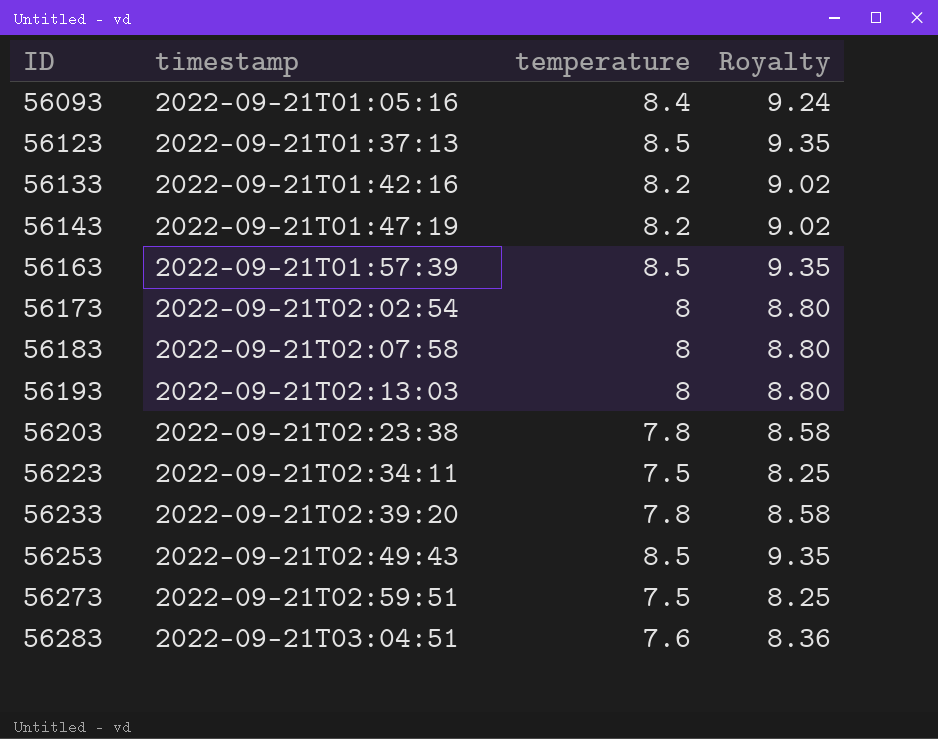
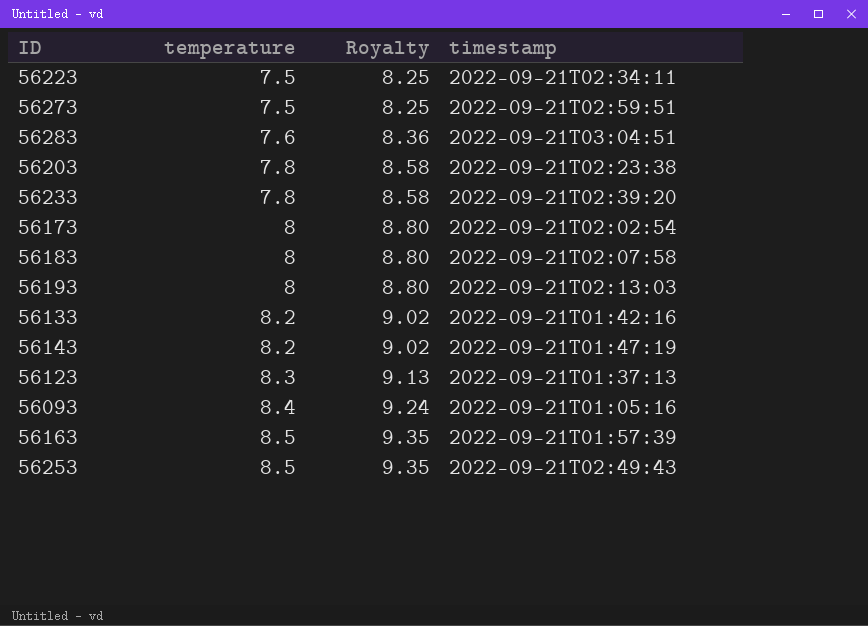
row order: ID ascending -> temperature ascending
column timestamp | position: 2 -> 4
56123 | temperature: 8.5 -> 8.3
56123 | Royalty: 9.35 -> 9.13

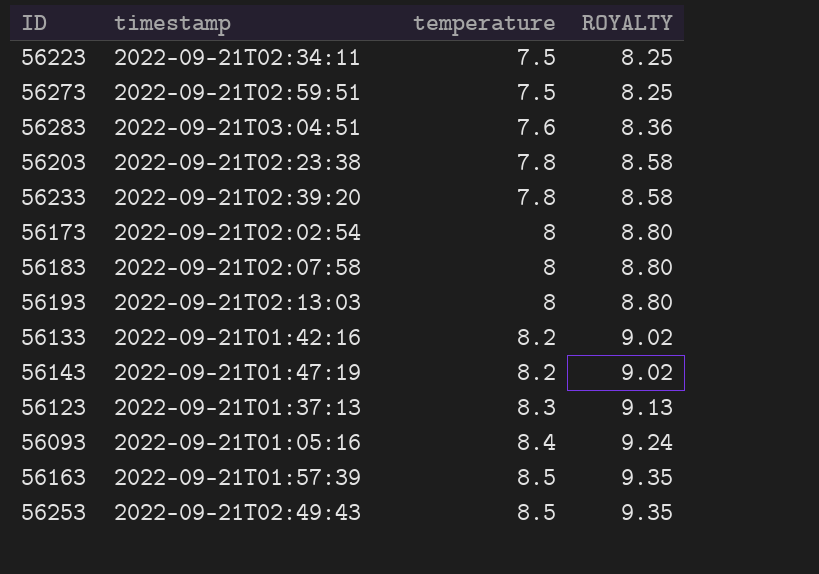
column timestamp | position: 4 -> 2
column name: Royalty -> ROYALTY

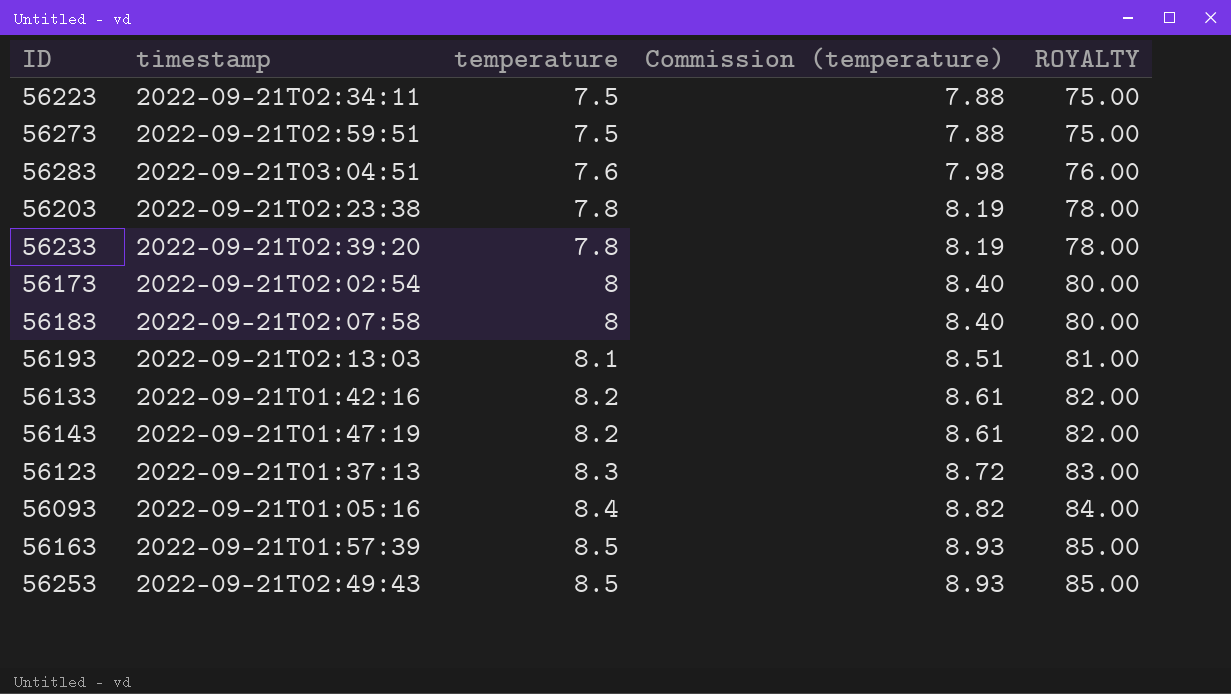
column Commission (temperature) | formula: none -> [temperature] * 1.05
column ROYALTY | formula: [temperature] * 1.1 -> [temperature] * 10
56193 | temperature: 8 -> 8.1

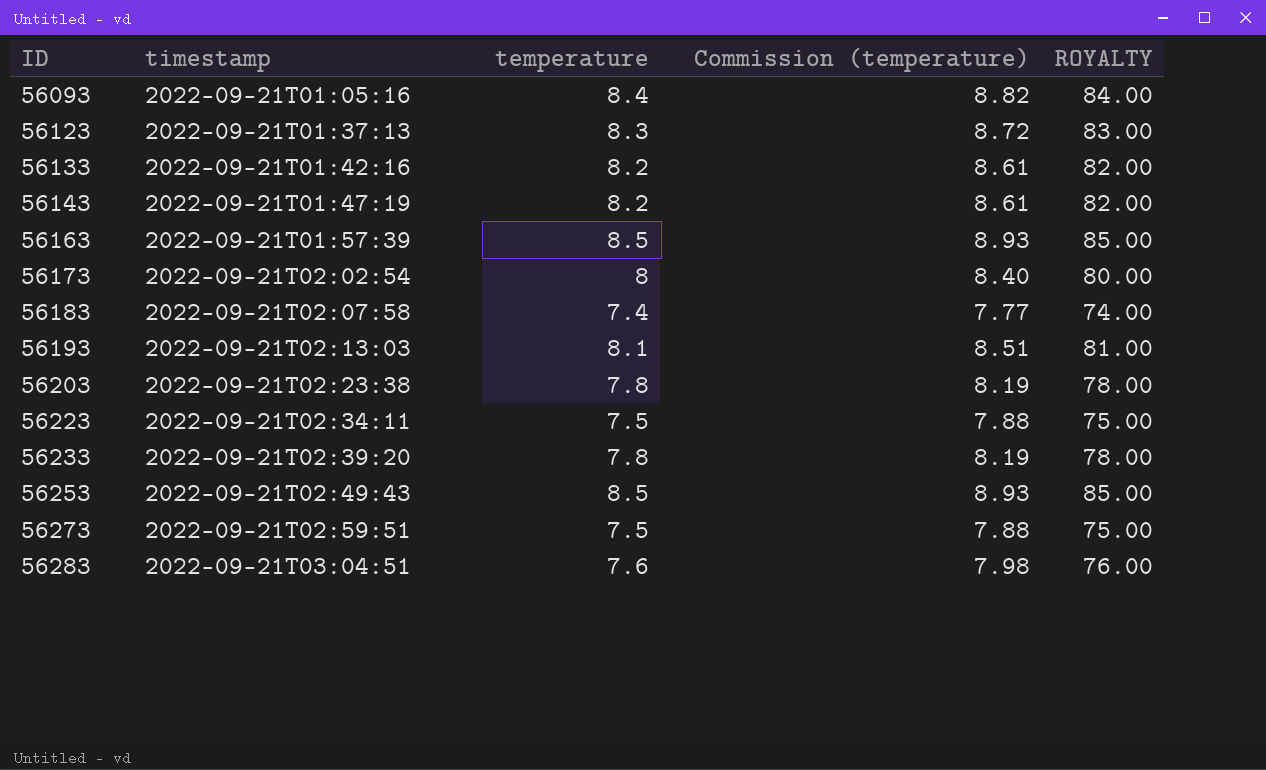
row order: temperature ascending -> ID ascending
56183 | temperature: 8 -> 7.4
56183 | Commission (temperature): 8.40 -> 7.77
56183 | ROYALTY: 80.00 -> 74.00

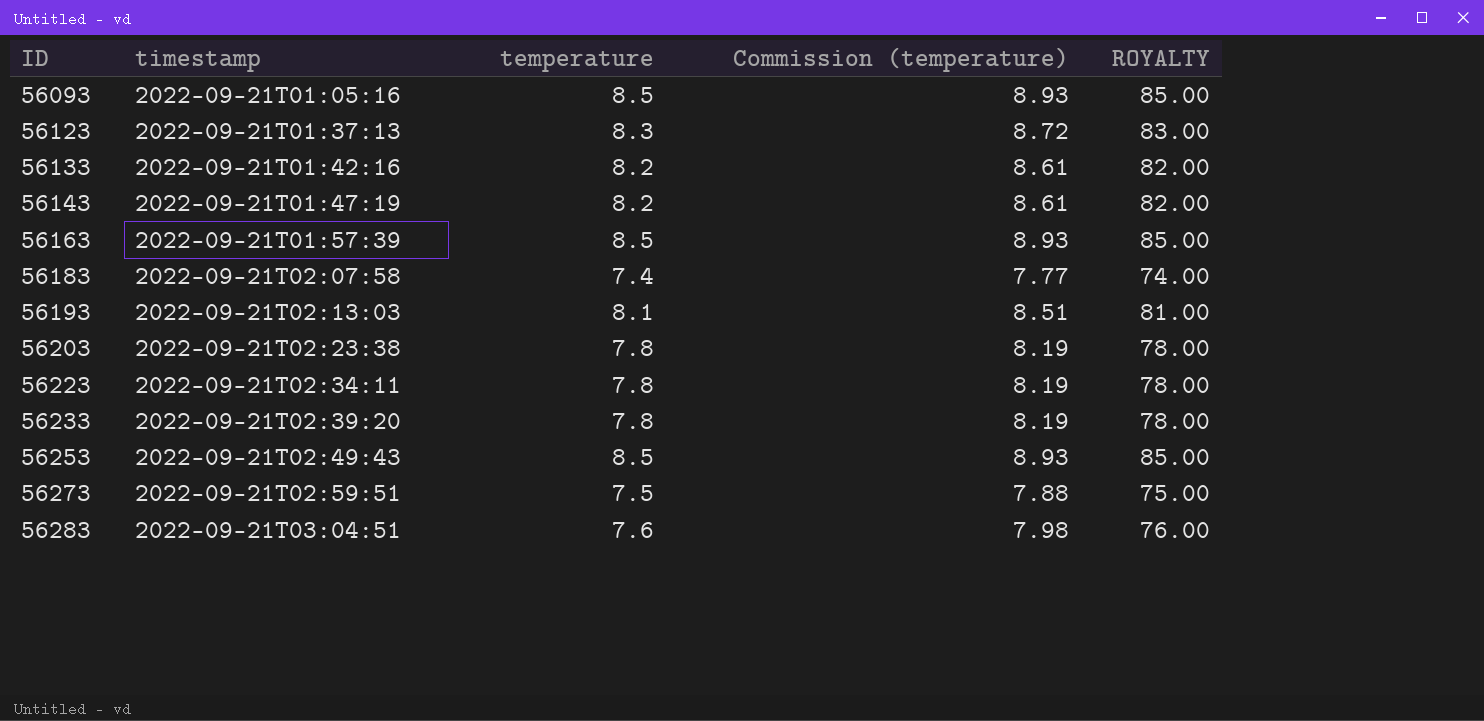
row 56173: 2022-09-21T02:02:54 | 8 | 8.40 | 80.00 -> none
56093 | temperature: 8.4 -> 8.5
56093 | Commission (temperature): 8.82 -> 8.93
56093 | ROYALTY: 84.00 -> 85.00
56223 | temperature: 7.5 -> 7.8
56223 | Commission (temperature): 7.88 -> 8.19
56223 | ROYALTY: 75.00 -> 78.00

